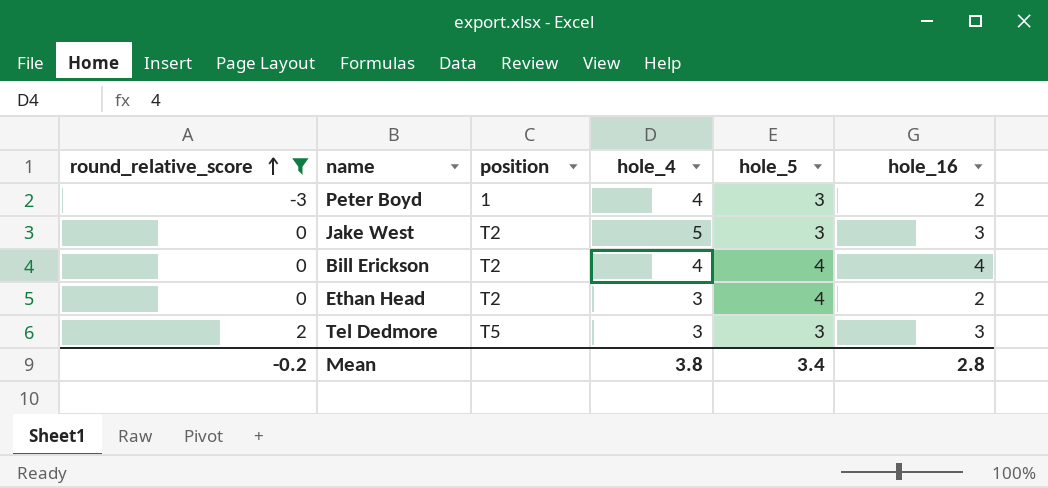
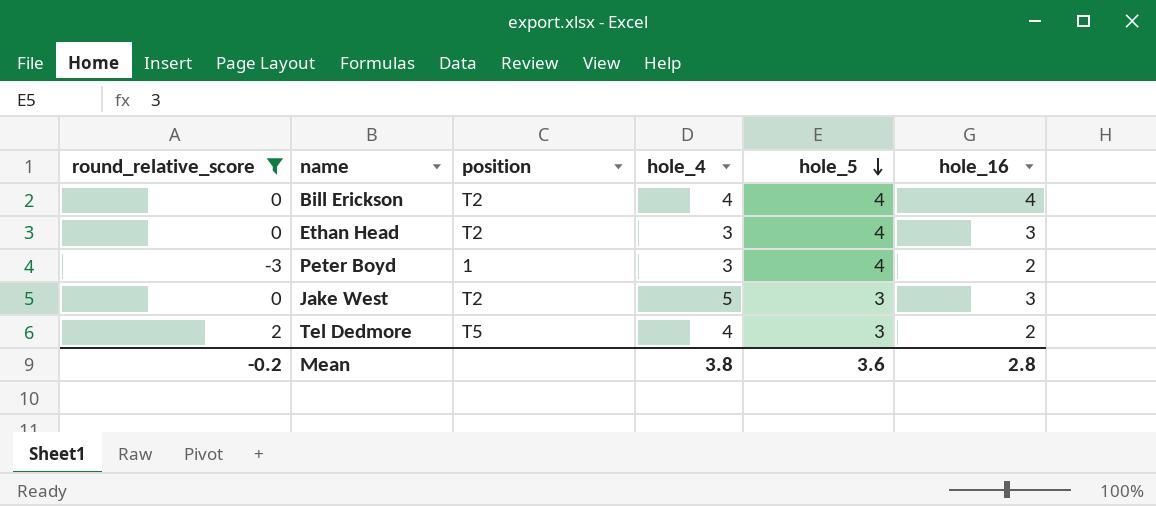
row order: round_relative_score ascending -> hole_5 descending
Ethan Head | hole_16: 2 -> 3
Peter Boyd | hole_4: 4 -> 3
Peter Boyd | hole_5: 3 -> 4
Tel Dedmore | hole_4: 3 -> 4
Tel Dedmore | hole_16: 3 -> 2
Mean | hole_5: 3.4 -> 3.6

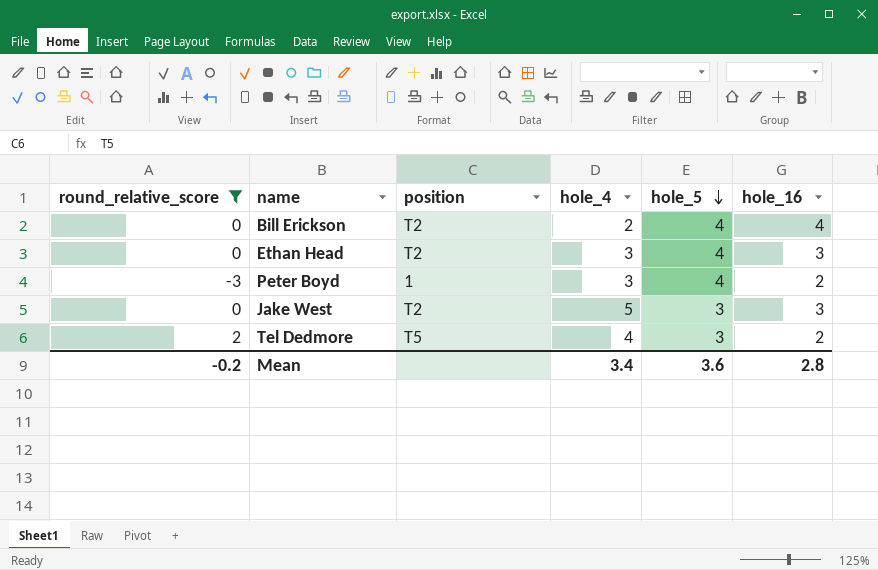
Bill Erickson | hole_4: 4 -> 2
Mean | hole_4: 3.8 -> 3.4

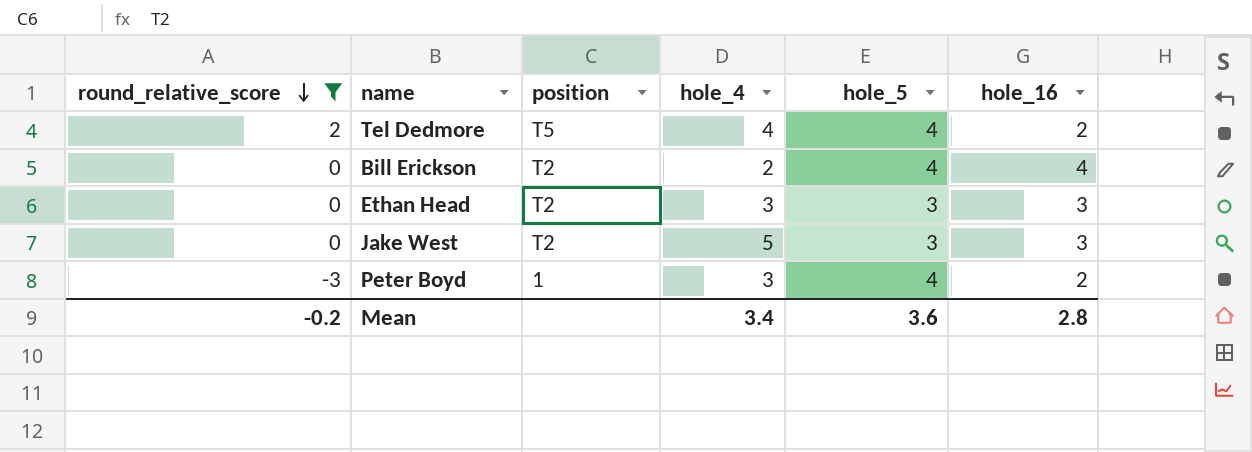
row order: hole_5 descending -> round_relative_score descending
Tel Dedmore | hole_5: 3 -> 4
Ethan Head | hole_5: 4 -> 3

